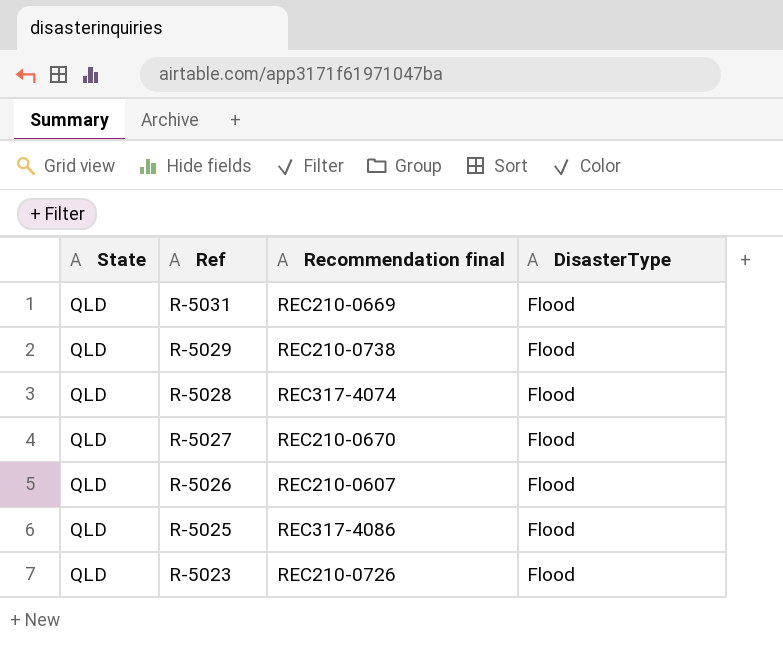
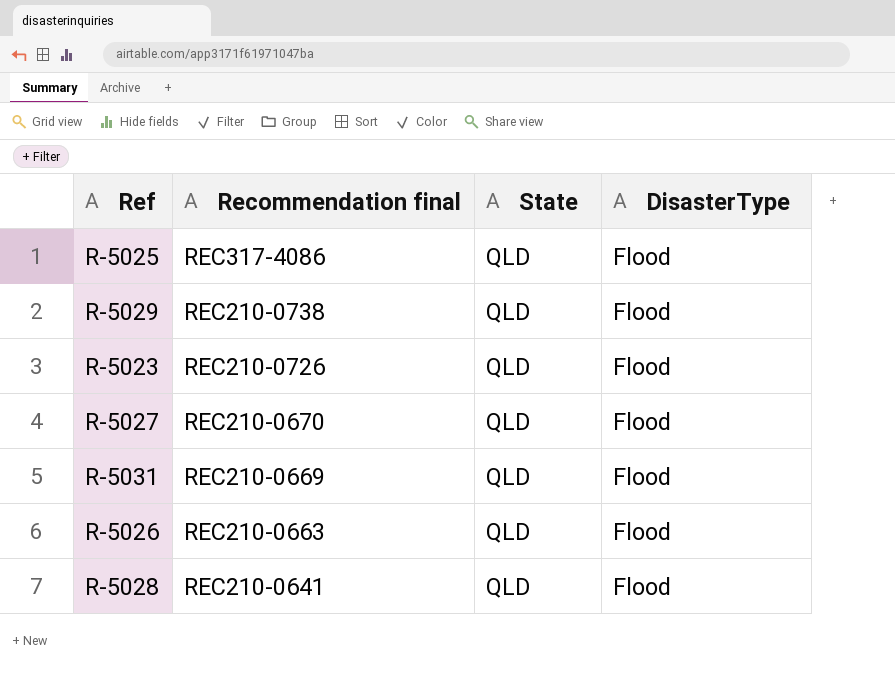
row order: Ref descending -> Recommendation final descending
column State | position: 1 -> 3
R-5026 | Recommendation final: REC210-0607 -> REC210-0663
R-5028 | Recommendation final: REC317-4074 -> REC210-0641

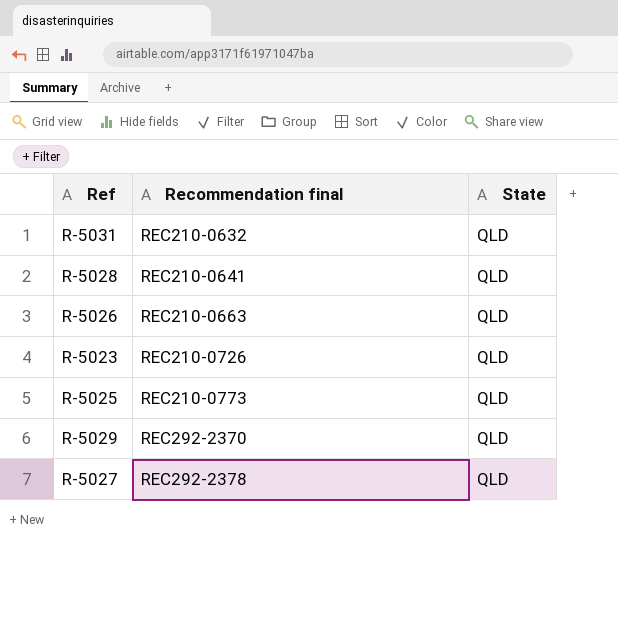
row order: Recommendation final descending -> Recommendation final ascending
column DisasterType | position: 4 -> none
R-5031 | Recommendation final: REC210-0669 -> REC210-0632
R-5025 | Recommendation final: REC317-4086 -> REC210-0773
R-5029 | Recommendation final: REC210-0738 -> REC292-2370
R-5027 | Recommendation final: REC210-0670 -> REC292-2378

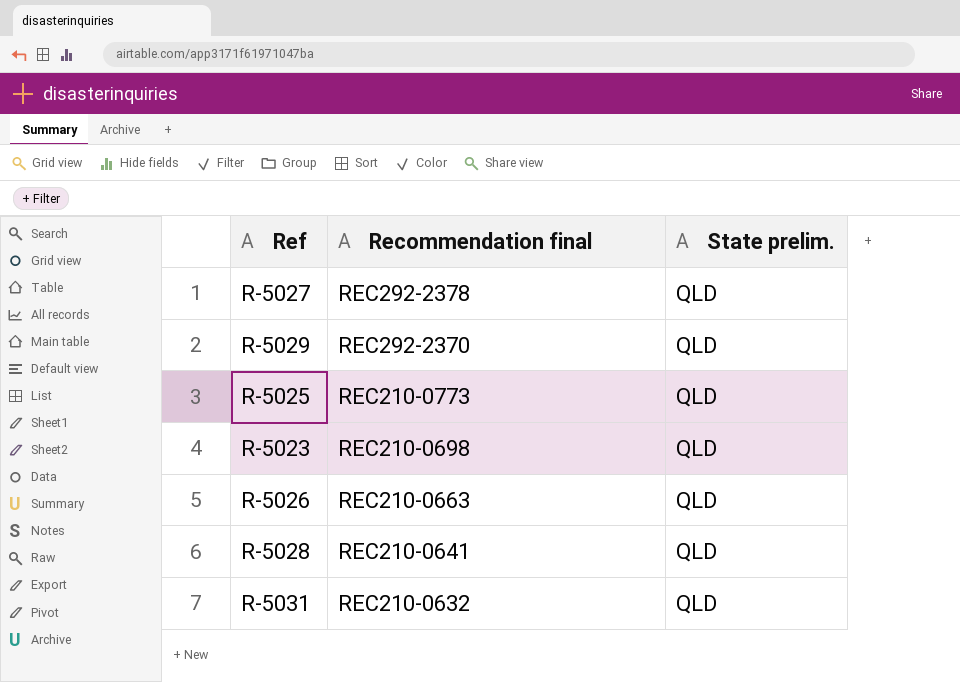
row order: Recommendation final ascending -> Recommendation final descending
column name: State -> State prelim.
R-5023 | Recommendation final: REC210-0726 -> REC210-0698

